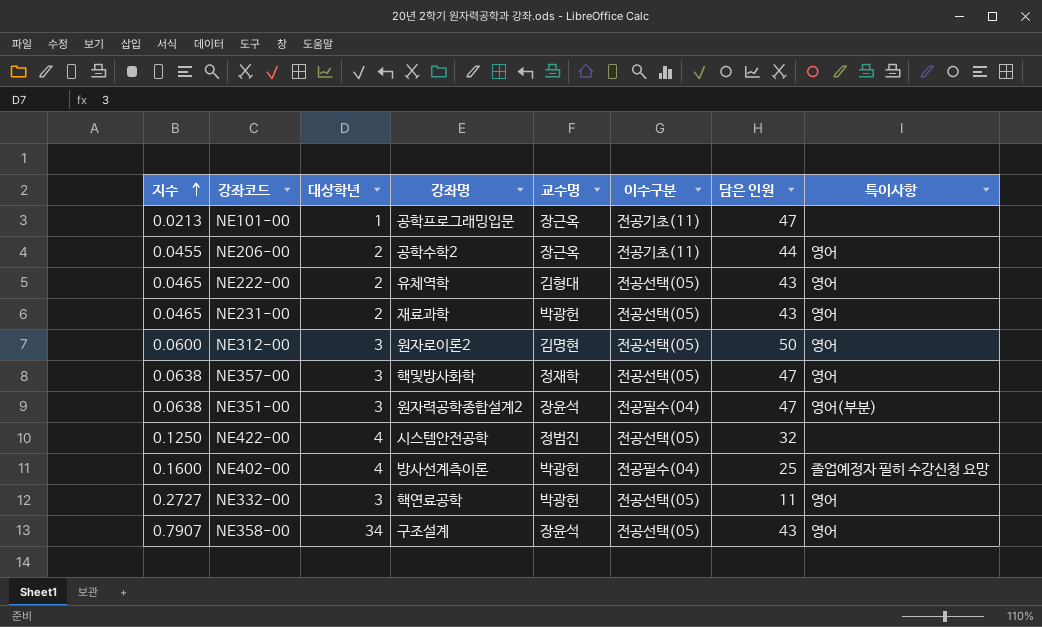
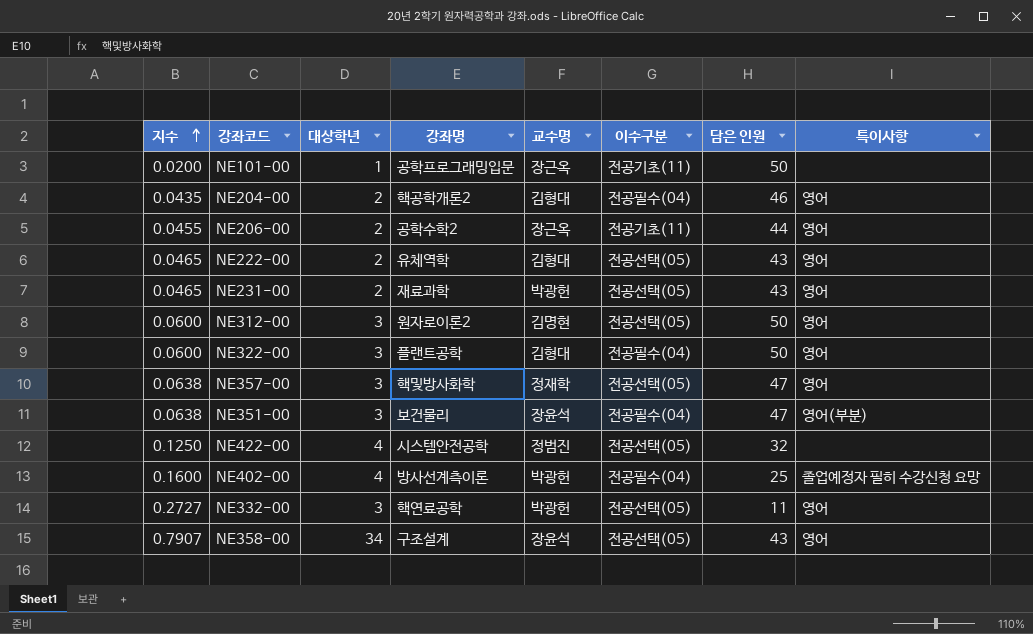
NE101-00 | 지수: 0.0213 -> 0.0200
NE101-00 | 담은 인원: 47 -> 50
row NE204-00: none -> 0.0435 | 2 | 핵공학개론2 | 김형대 | 전공필수(04) | 46 | 영어
row NE322-00: none -> 0.0600 | 3 | 플랜트공학 | 김형대 | 전공필수(04) | 50 | 영어
NE351-00 | 강좌명: 원자력공학종합설계2 -> 보건물리

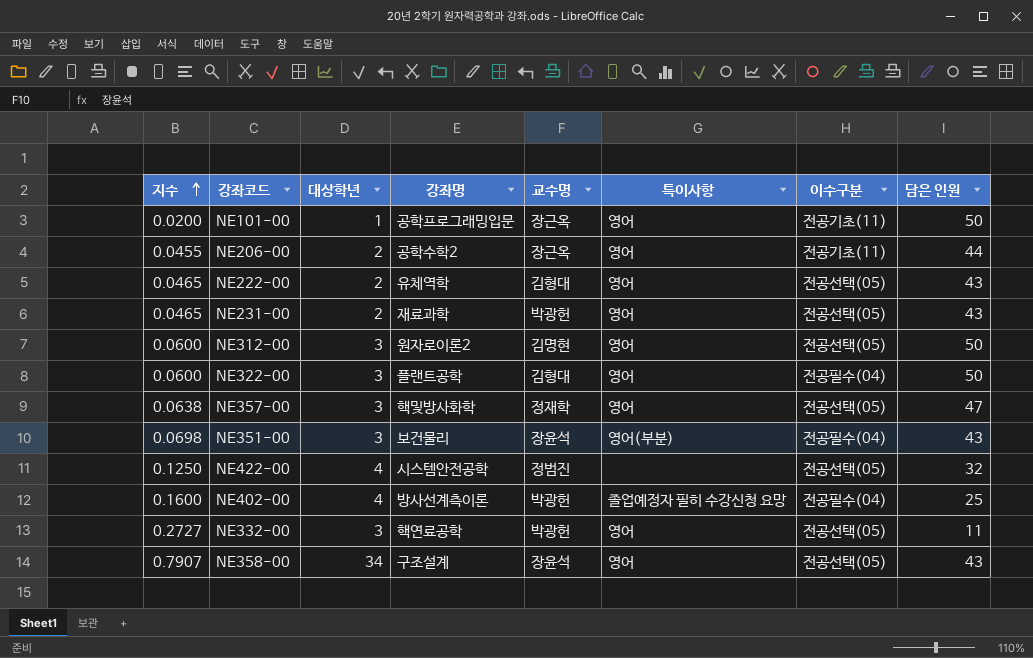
column 특이사항 | position: 8 -> 6
row NE204-00: 0.0435 | 2 | 핵공학개론2 | 김형대 | 전공필수(04) | 46 | 영어 -> none
NE101-00 | 특이사항: none -> 영어
NE351-00 | 지수: 0.0638 -> 0.0698
NE351-00 | 담은 인원: 47 -> 43

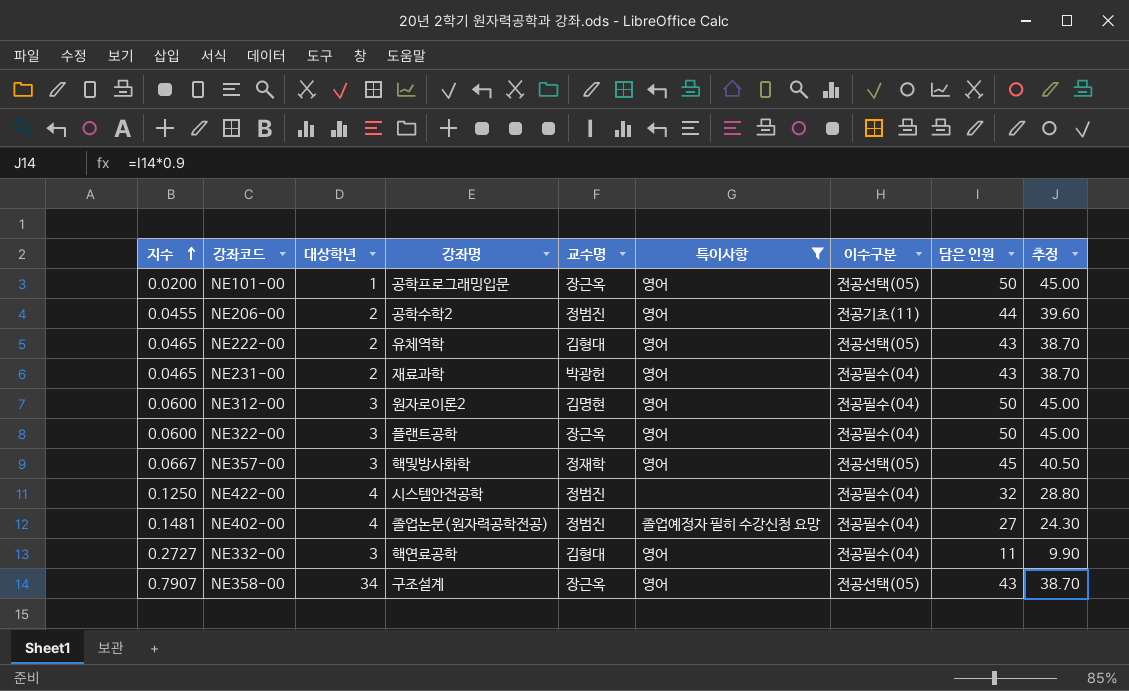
filter: none -> 특이사항 != 영어(부분)
column 추정 | formula: none -> [담은 인원] * 0.9
NE101-00 | 이수구분: 전공기초(11) -> 전공선택(05)
NE206-00 | 교수명: 장근옥 -> 정범진
NE231-00 | 이수구분: 전공선택(05) -> 전공필수(04)
NE312-00 | 이수구분: 전공선택(05) -> 전공필수(04)
NE322-00 | 교수명: 김형대 -> 장근옥
NE357-00 | 지수: 0.0638 -> 0.0667
NE357-00 | 담은 인원: 47 -> 45
NE422-00 | 이수구분: 전공선택(05) -> 전공필수(04)
NE402-00 | 지수: 0.1600 -> 0.1481
NE402-00 | 강좌명: 방사선계측이론 -> 졸업논문(원자력공학전공)
NE402-00 | 교수명: 박광헌 -> 정범진
NE402-00 | 담은 인원: 25 -> 27
NE332-00 | 교수명: 박광헌 -> 김형대
NE332-00 | 이수구분: 전공선택(05) -> 전공필수(04)
NE358-00 | 교수명: 장윤석 -> 장근옥

